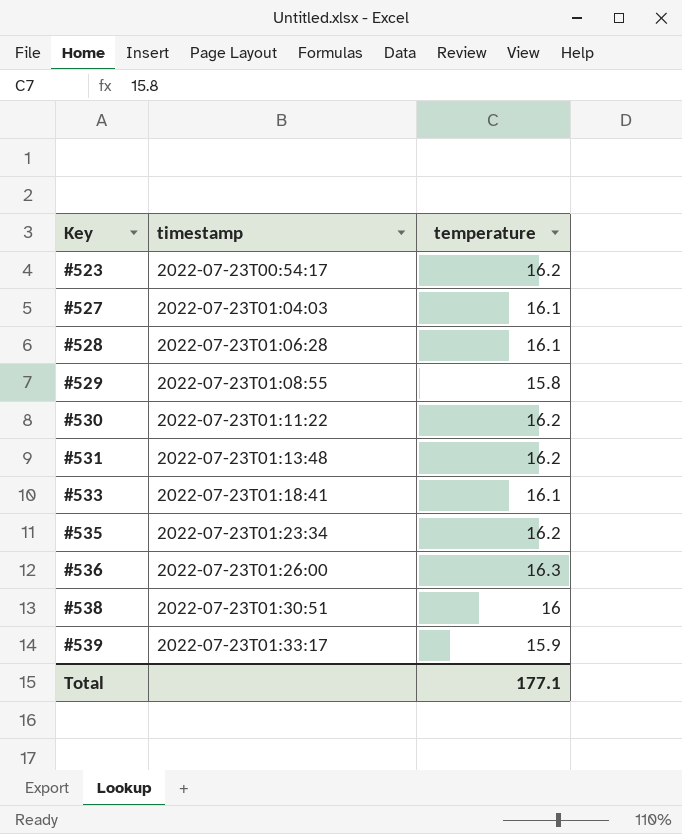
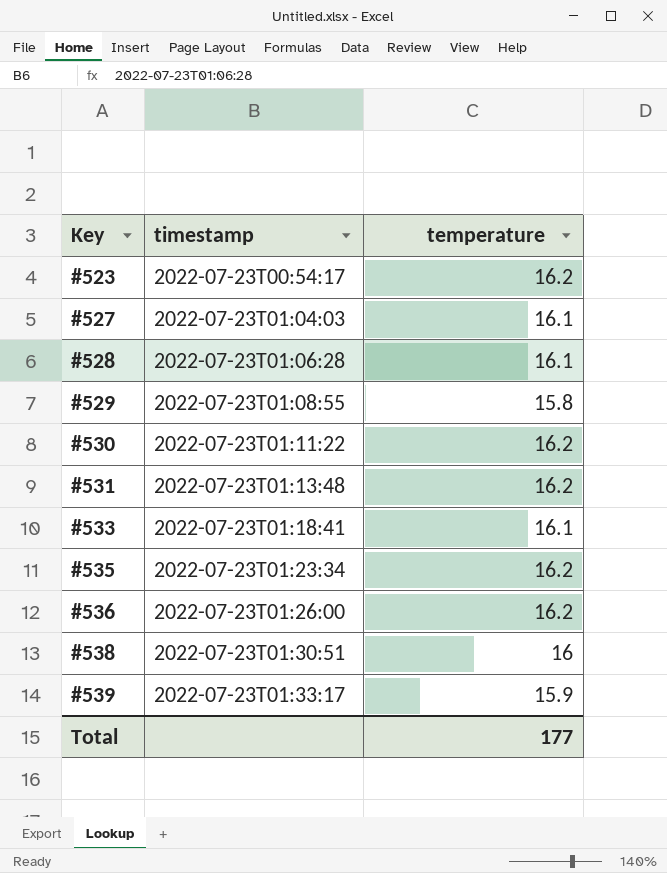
#536 | temperature: 16.3 -> 16.2
Total | temperature: 177.1 -> 177

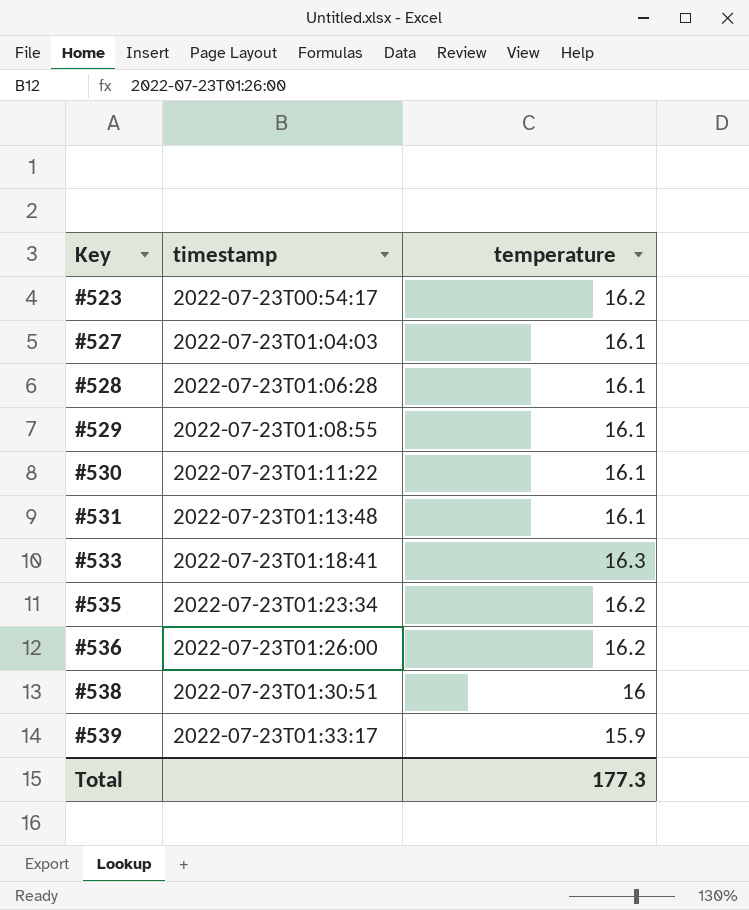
#529 | temperature: 15.8 -> 16.1
#530 | temperature: 16.2 -> 16.1
#531 | temperature: 16.2 -> 16.1
#533 | temperature: 16.1 -> 16.3
Total | temperature: 177 -> 177.3

